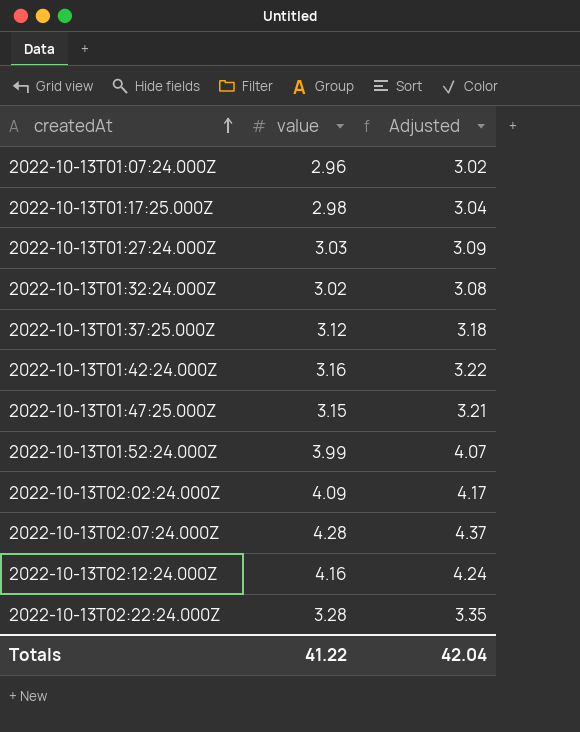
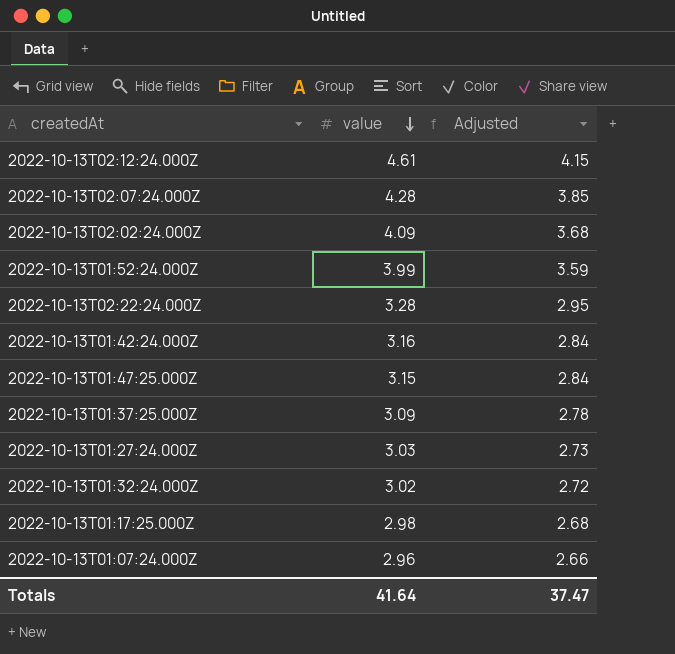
row order: createdAt ascending -> value descending
column Adjusted | formula: [value] * 1.02 -> [value] * 0.9
2022-10-13T02:12:24.000Z | value: 4.16 -> 4.61
2022-10-13T01:37:25.000Z | value: 3.12 -> 3.09
Totals | value: 41.22 -> 41.64
Totals | Adjusted: 42.04 -> 37.47

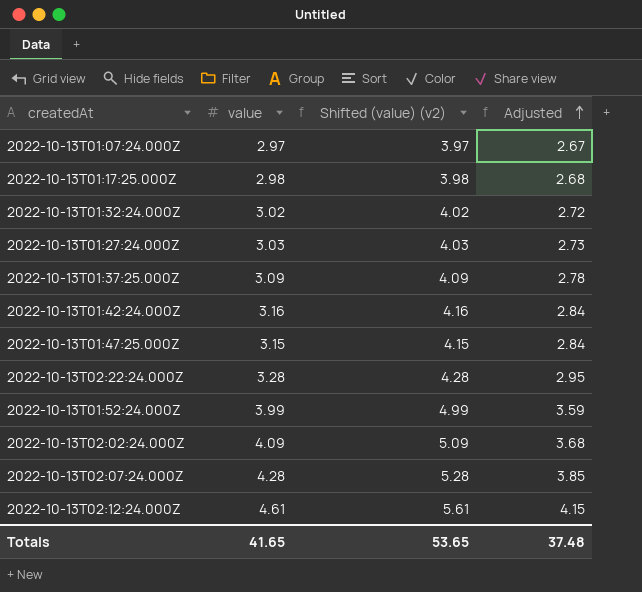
row order: value descending -> Adjusted ascending
column Shifted (value) (v2) | formula: none -> [value] + 1
2022-10-13T01:07:24.000Z | value: 2.96 -> 2.97
2022-10-13T01:07:24.000Z | Adjusted: 2.66 -> 2.67
Totals | value: 41.64 -> 41.65
Totals | Adjusted: 37.47 -> 37.48

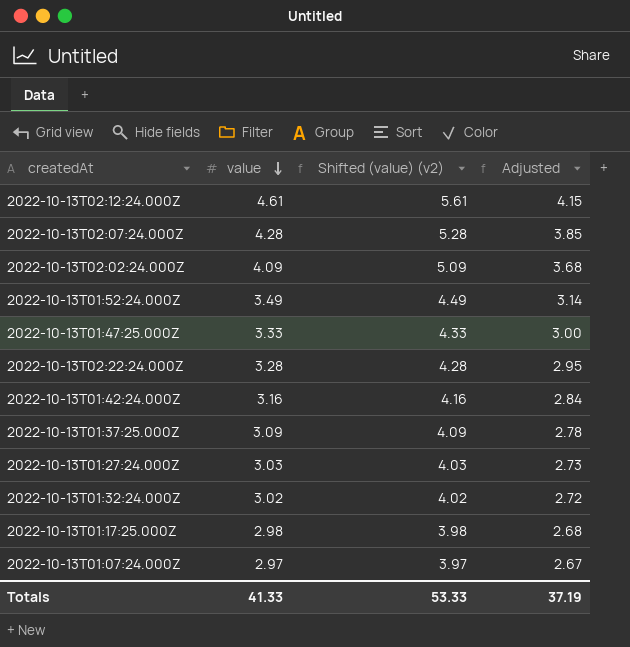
row order: Adjusted ascending -> value descending
2022-10-13T01:52:24.000Z | value: 3.99 -> 3.49
2022-10-13T01:52:24.000Z | Shifted (value) (v2): 4.99 -> 4.49
2022-10-13T01:52:24.000Z | Adjusted: 3.59 -> 3.14
2022-10-13T01:47:25.000Z | value: 3.15 -> 3.33
2022-10-13T01:47:25.000Z | Shifted (value) (v2): 4.15 -> 4.33
2022-10-13T01:47:25.000Z | Adjusted: 2.84 -> 3.00
Totals | value: 41.65 -> 41.33
Totals | Shifted (value) (v2): 53.65 -> 53.33
Totals | Adjusted: 37.48 -> 37.19

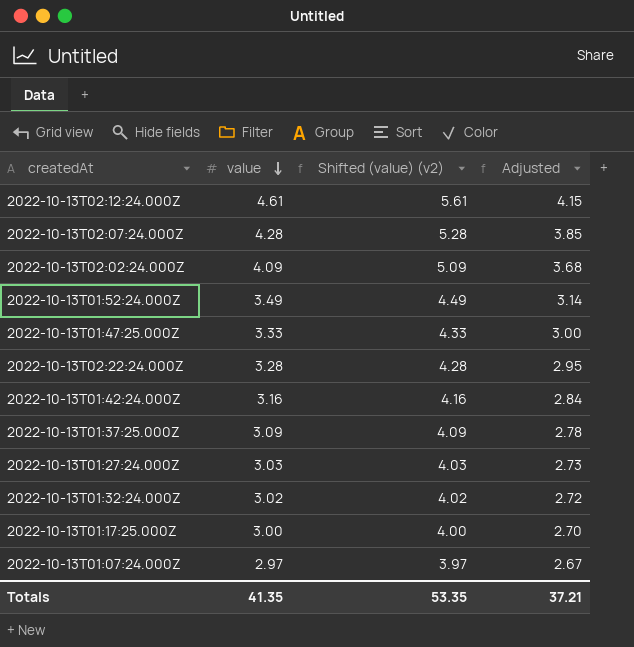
2022-10-13T01:17:25.000Z | value: 2.98 -> 3.00
2022-10-13T01:17:25.000Z | Shifted (value) (v2): 3.98 -> 4.00
2022-10-13T01:17:25.000Z | Adjusted: 2.68 -> 2.70
Totals | value: 41.33 -> 41.35
Totals | Shifted (value) (v2): 53.33 -> 53.35
Totals | Adjusted: 37.19 -> 37.21

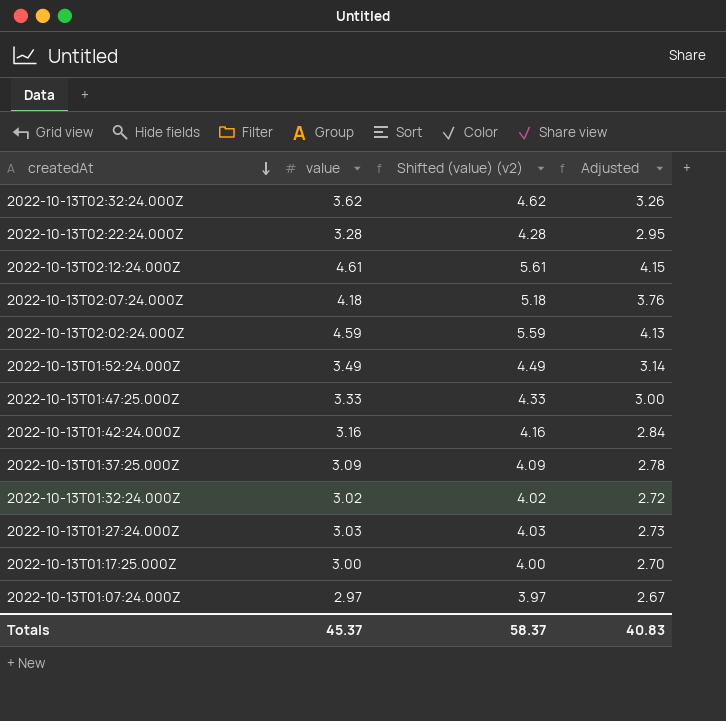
row order: value descending -> createdAt descending
row 2022-10-13T02:32:24.000Z: none -> 3.62 | 4.62 | 3.26
2022-10-13T02:07:24.000Z | value: 4.28 -> 4.18
2022-10-13T02:07:24.000Z | Shifted (value) (v2): 5.28 -> 5.18
2022-10-13T02:07:24.000Z | Adjusted: 3.85 -> 3.76
2022-10-13T02:02:24.000Z | value: 4.09 -> 4.59
2022-10-13T02:02:24.000Z | Shifted (value) (v2): 5.09 -> 5.59
2022-10-13T02:02:24.000Z | Adjusted: 3.68 -> 4.13
Totals | value: 41.35 -> 45.37
Totals | Shifted (value) (v2): 53.35 -> 58.37
Totals | Adjusted: 37.21 -> 40.83

